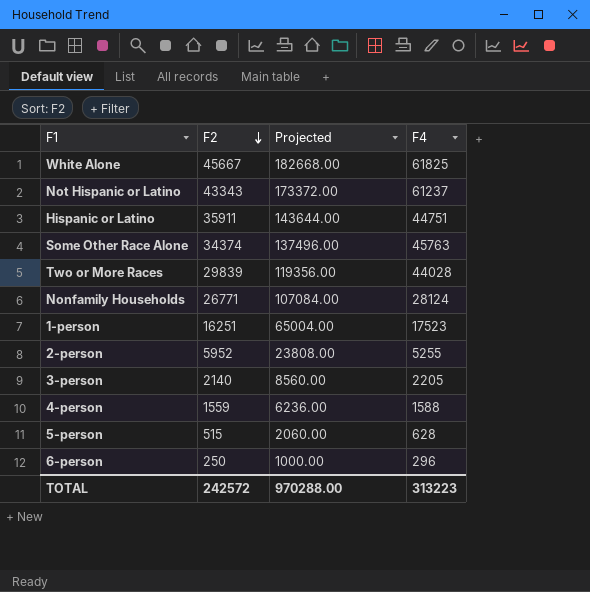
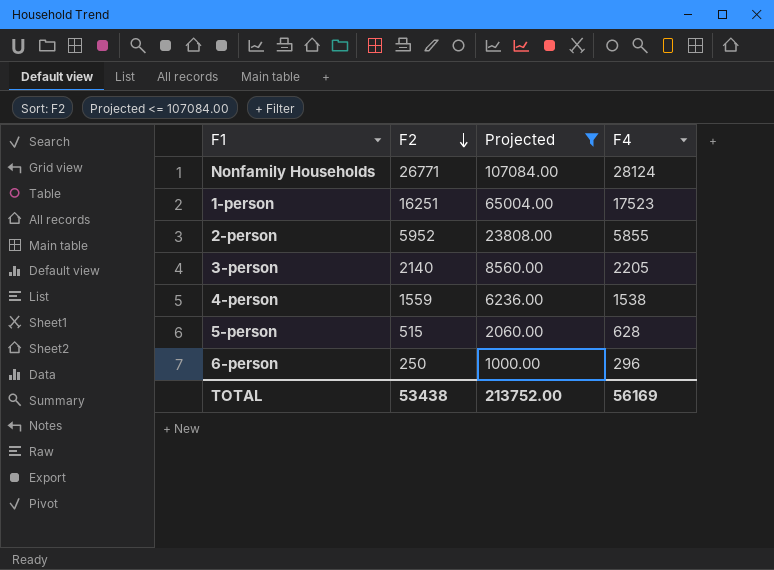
filter: none -> Projected <= 107084.00
2-person | F4: 5255 -> 5855
4-person | F4: 1588 -> 1538
TOTAL | F2: 242572 -> 53438
TOTAL | Projected: 970288.00 -> 213752.00
TOTAL | F4: 313223 -> 56169

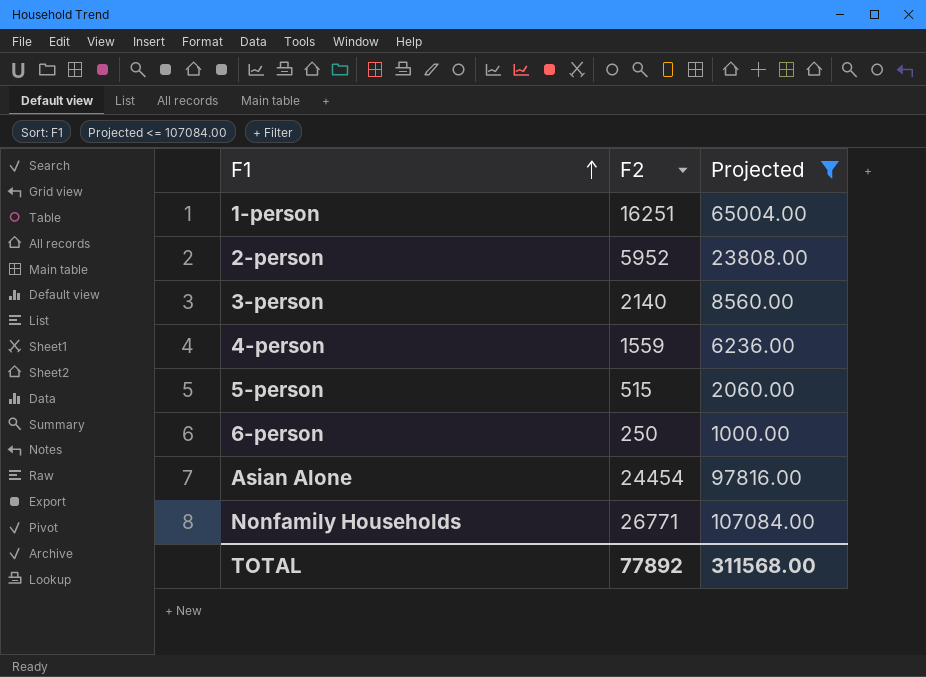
row order: F2 descending -> F1 ascending
column F4 | position: 4 -> none
row Asian Alone: none -> 24454 | 97816.00
TOTAL | F2: 53438 -> 77892
TOTAL | Projected: 213752.00 -> 311568.00

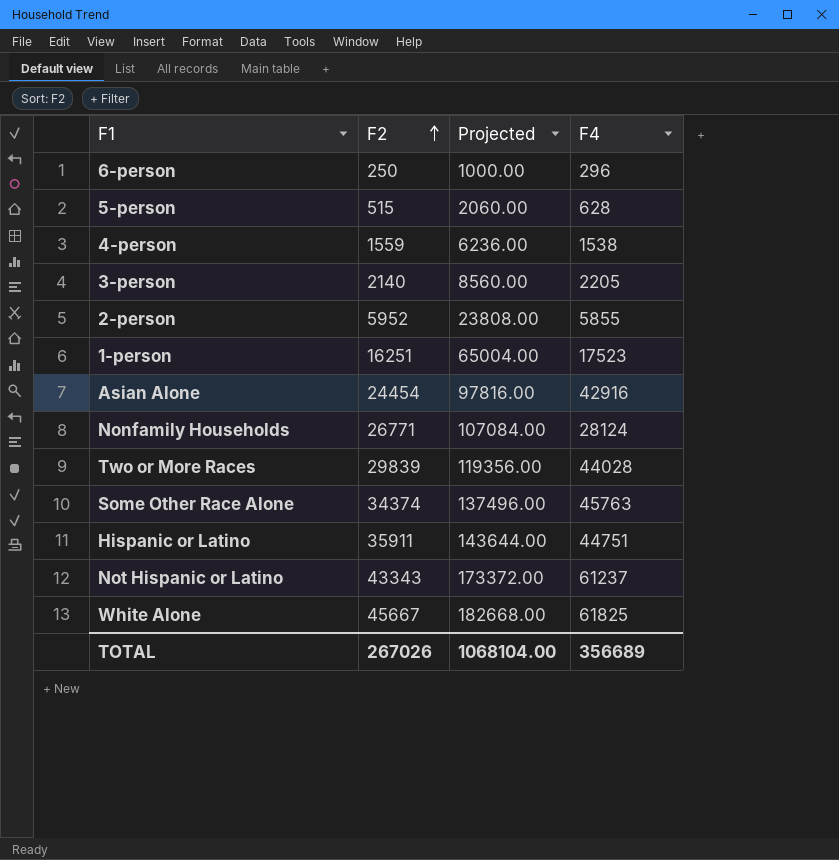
filter: Projected <= 107084.00 -> none
row order: F1 ascending -> F2 ascending
column F4 | position: none -> 4
TOTAL | F2: 77892 -> 267026
TOTAL | Projected: 311568.00 -> 1068104.00

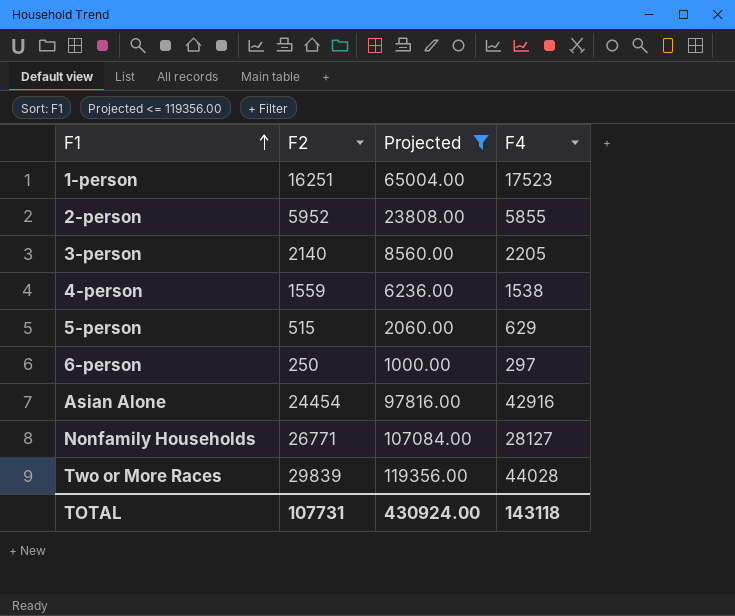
filter: none -> Projected <= 119356.00
row order: F2 ascending -> F1 ascending
5-person | F4: 628 -> 629
6-person | F4: 296 -> 297
Nonfamily Households | F4: 28124 -> 28127
TOTAL | F2: 267026 -> 107731
TOTAL | Projected: 1068104.00 -> 430924.00
TOTAL | F4: 356689 -> 143118

